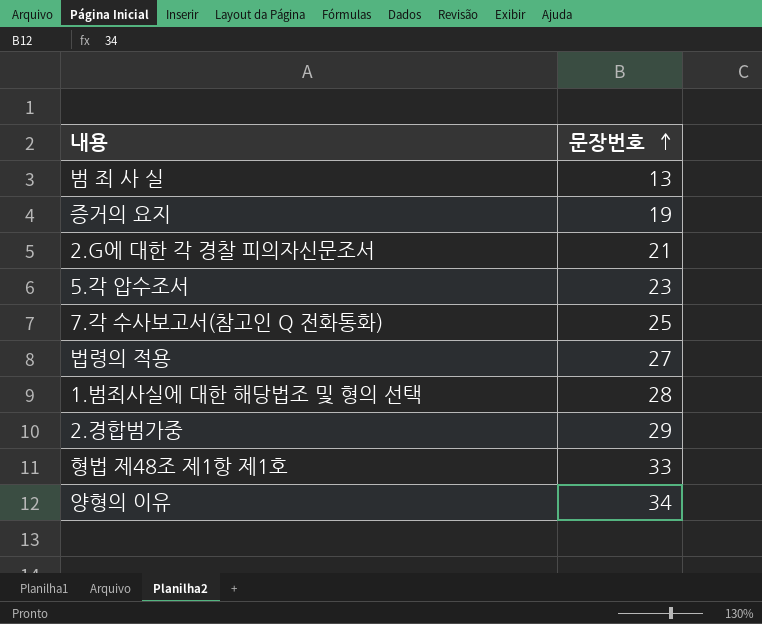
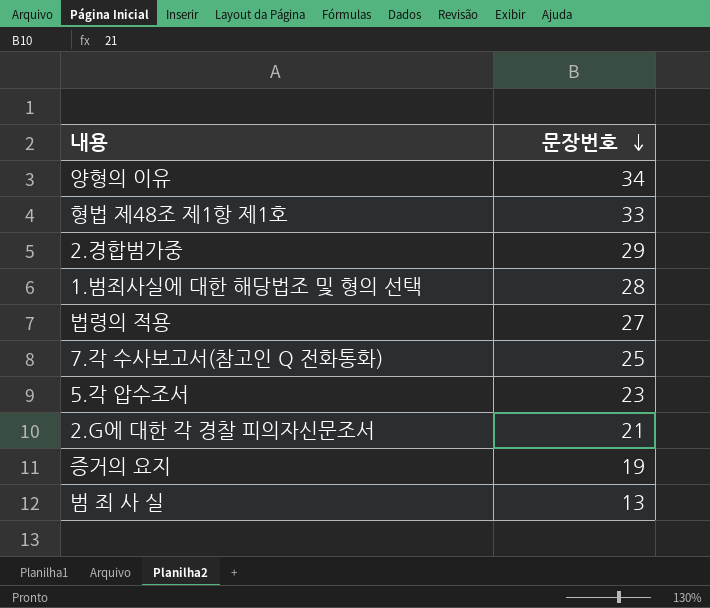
row order: 문장번호 ascending -> 문장번호 descending

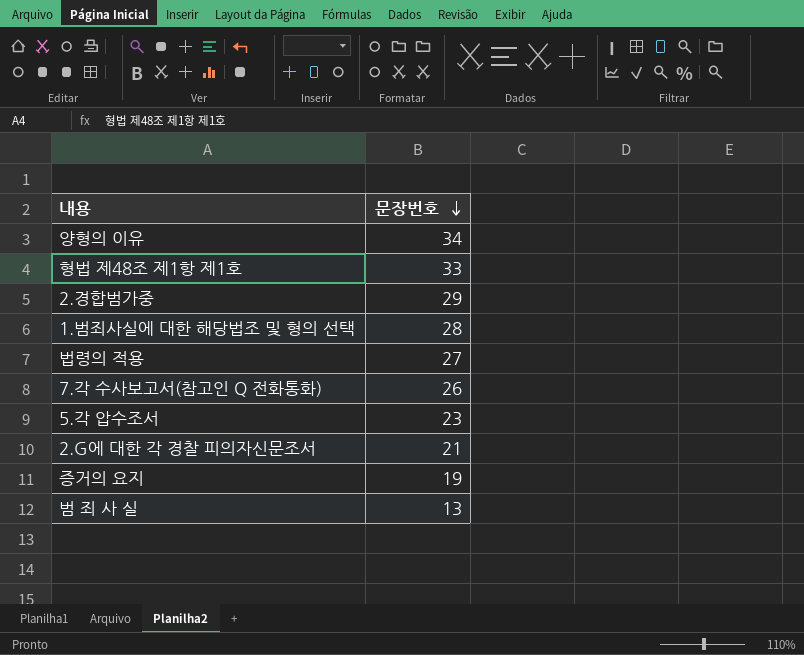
7.각 수사보고서(참고인 Q 전화통화) | 문장번호: 25 -> 26

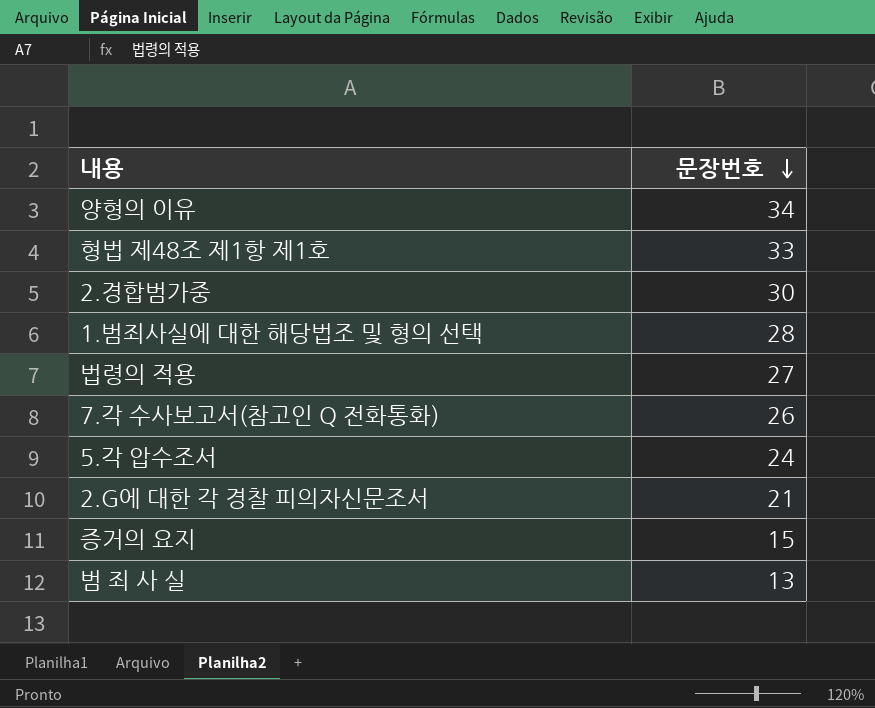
2.경합범가중 | 문장번호: 29 -> 30
5.각 압수조서 | 문장번호: 23 -> 24
증거의 요지 | 문장번호: 19 -> 15

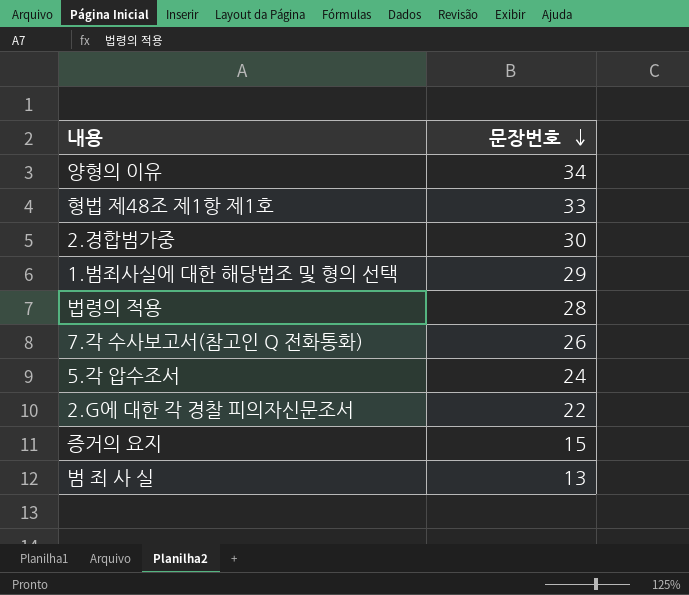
1.범죄사실에 대한 해당법조 및 형의 선택 | 문장번호: 28 -> 29
법령의 적용 | 문장번호: 27 -> 28
2.G에 대한 각 경찰 피의자신문조서 | 문장번호: 21 -> 22

